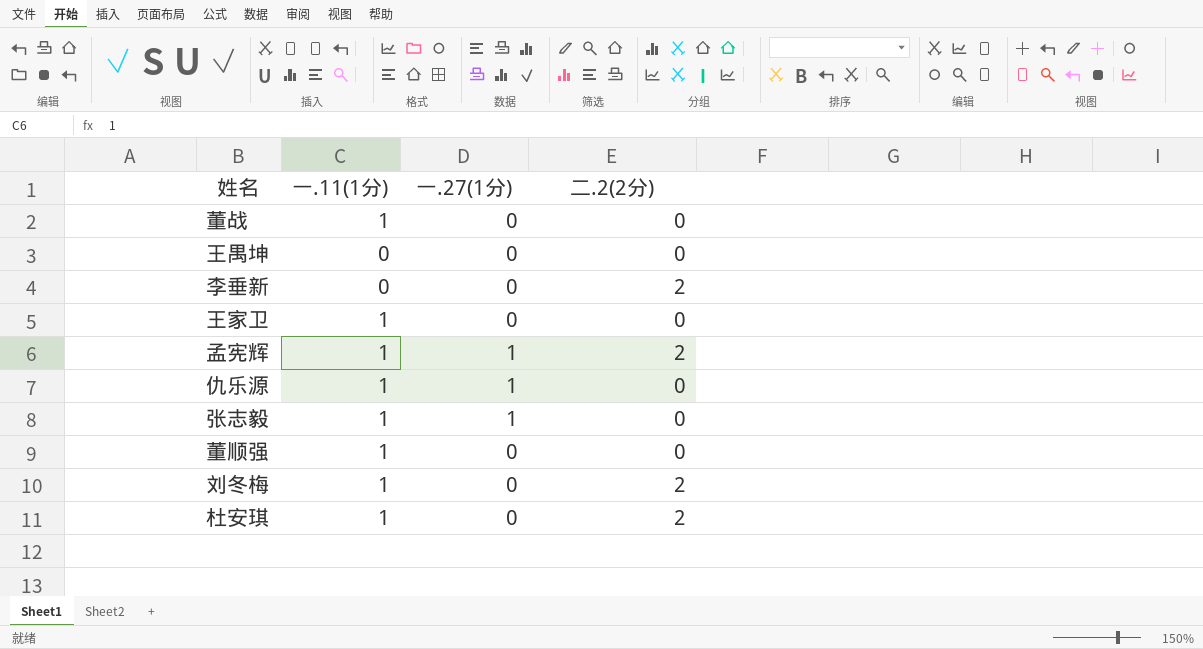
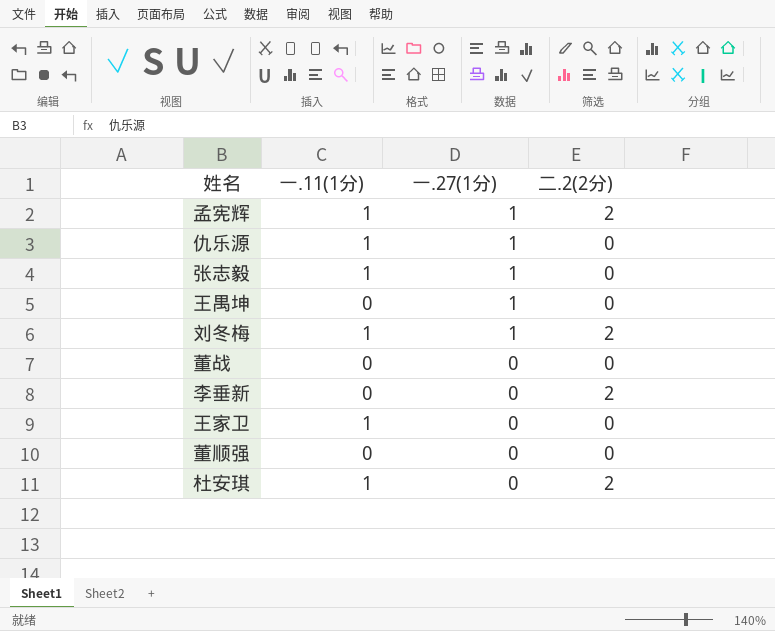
row order: none -> 一.27(1分) descending
王禺坤 | 一.27(1分): 0 -> 1
刘冬梅 | 一.27(1分): 0 -> 1
董战 | 一.11(1分): 1 -> 0
董顺强 | 一.11(1分): 1 -> 0

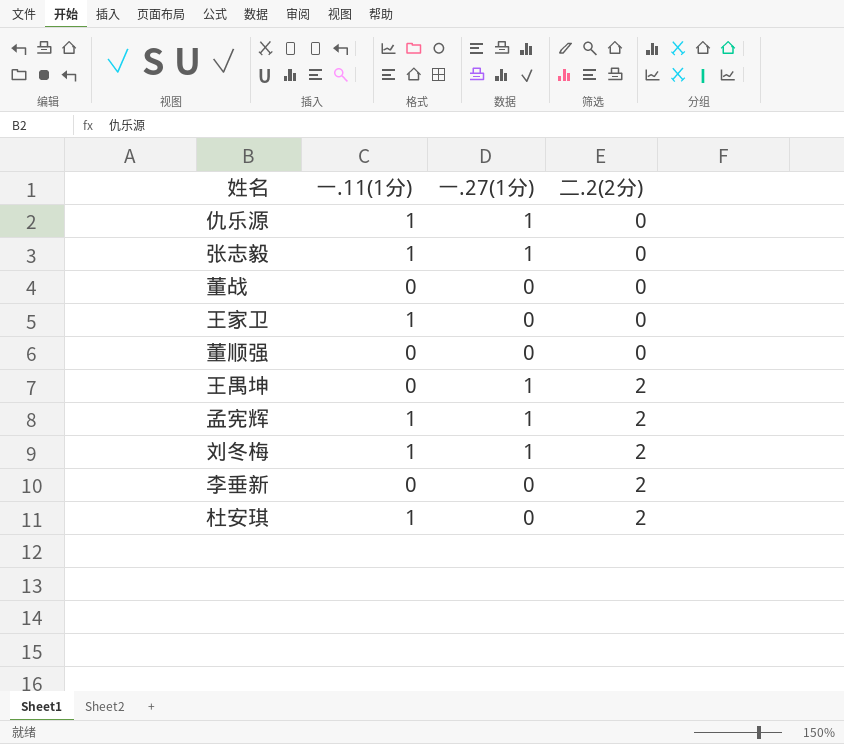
row order: 一.27(1分) descending -> 二.2(2分) ascending
王禺坤 | 二.2(2分): 0 -> 2

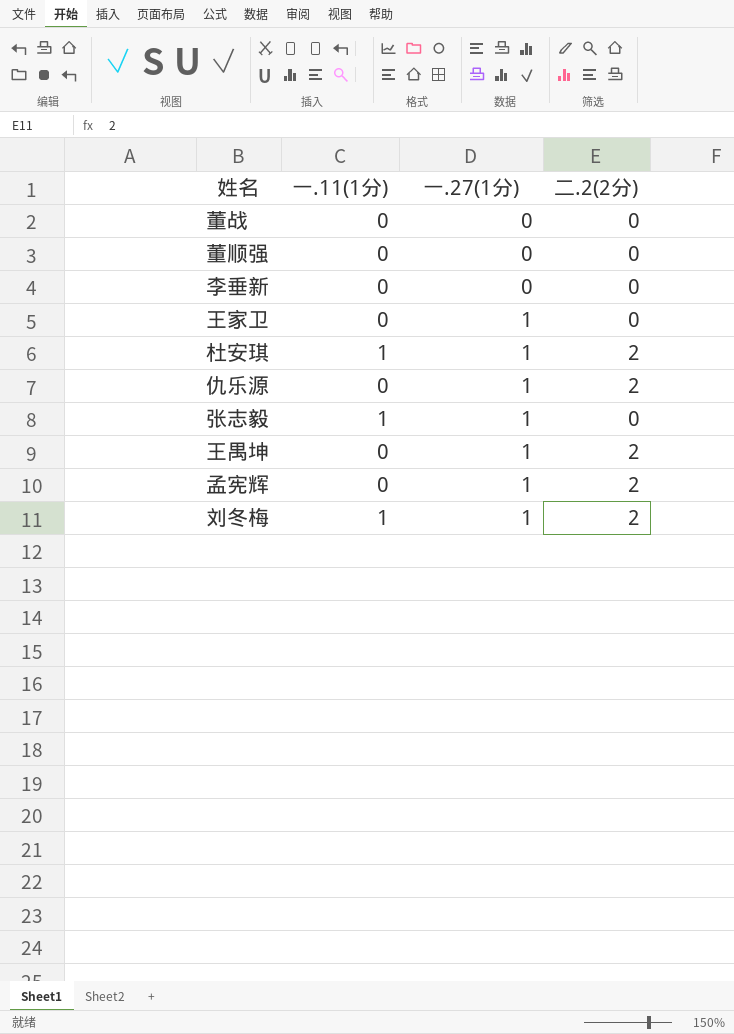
row order: 二.2(2分) ascending -> 一.27(1分) ascending
李垂新 | 二.2(2分): 2 -> 0
王家卫 | 一.11(1分): 1 -> 0
王家卫 | 一.27(1分): 0 -> 1
杜安琪 | 一.27(1分): 0 -> 1
仇乐源 | 一.11(1分): 1 -> 0
仇乐源 | 二.2(2分): 0 -> 2
孟宪辉 | 一.11(1分): 1 -> 0

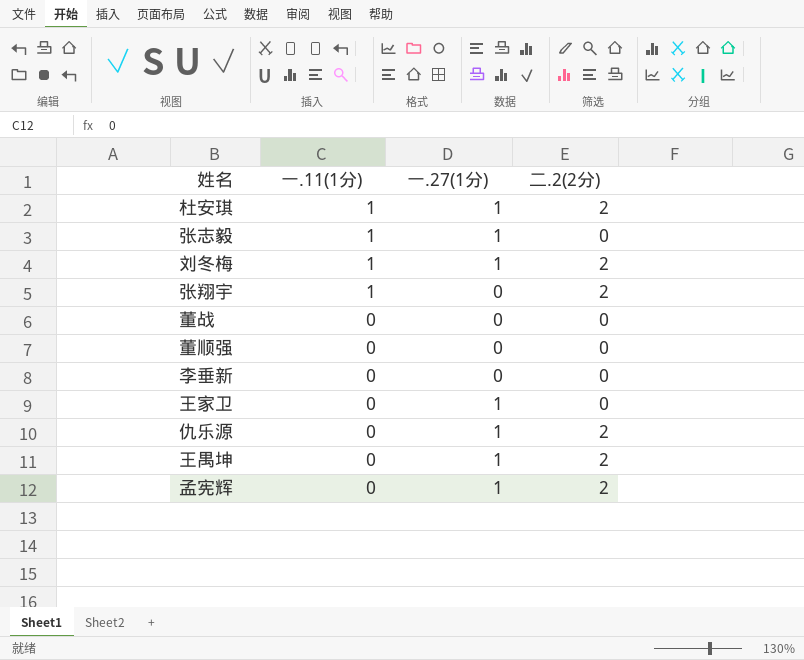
row order: 一.27(1分) ascending -> 一.11(1分) descending
row 张翔宇: none -> 1 | 0 | 2

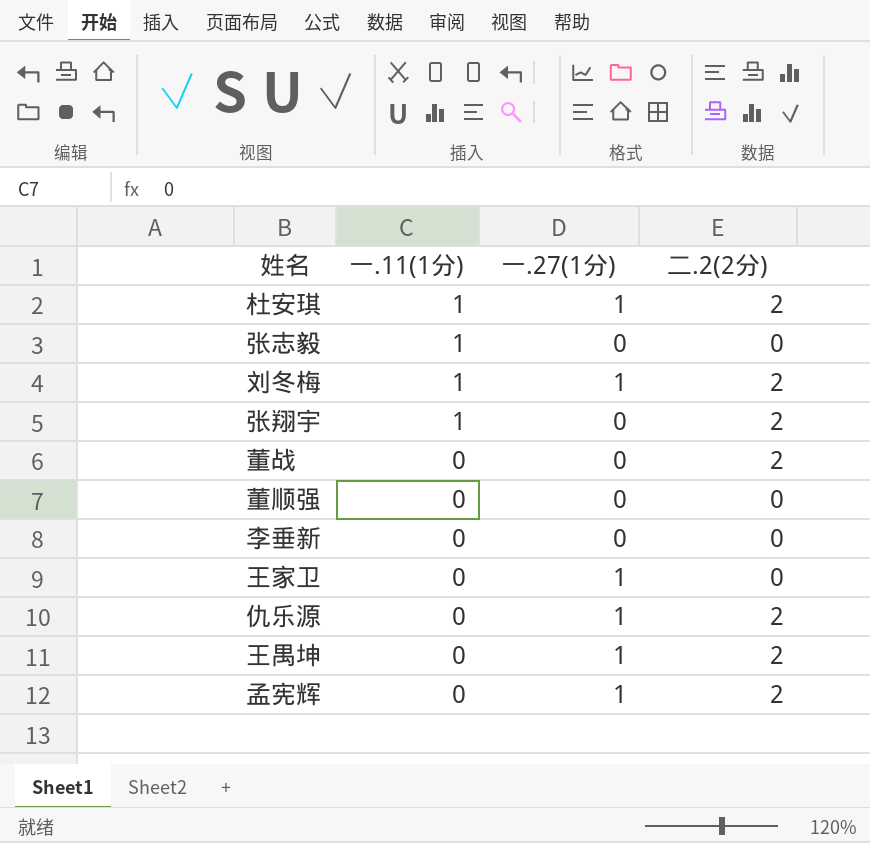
张志毅 | 一.27(1分): 1 -> 0
董战 | 二.2(2分): 0 -> 2

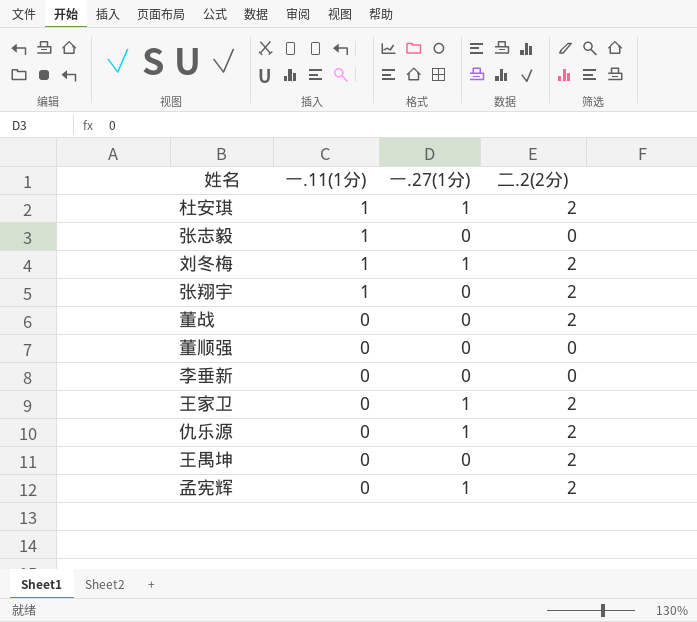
王家卫 | 二.2(2分): 0 -> 2
王禺坤 | 一.27(1分): 1 -> 0

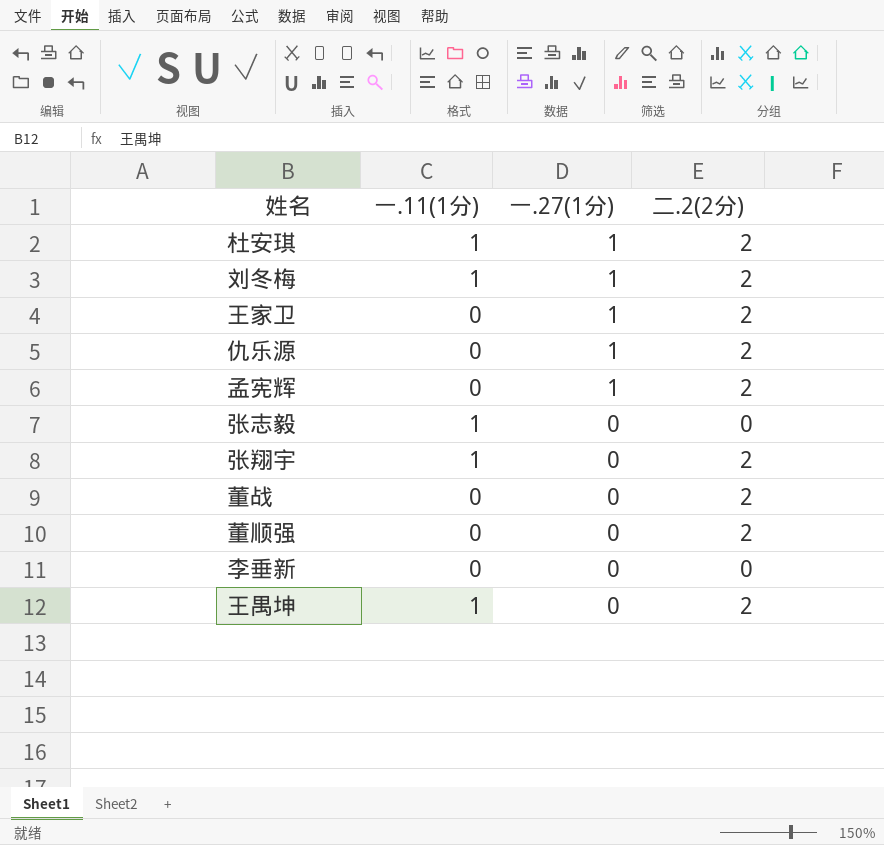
row order: 一.11(1分) descending -> 一.27(1分) descending
董顺强 | 二.2(2分): 0 -> 2
王禺坤 | 一.11(1分): 0 -> 1

